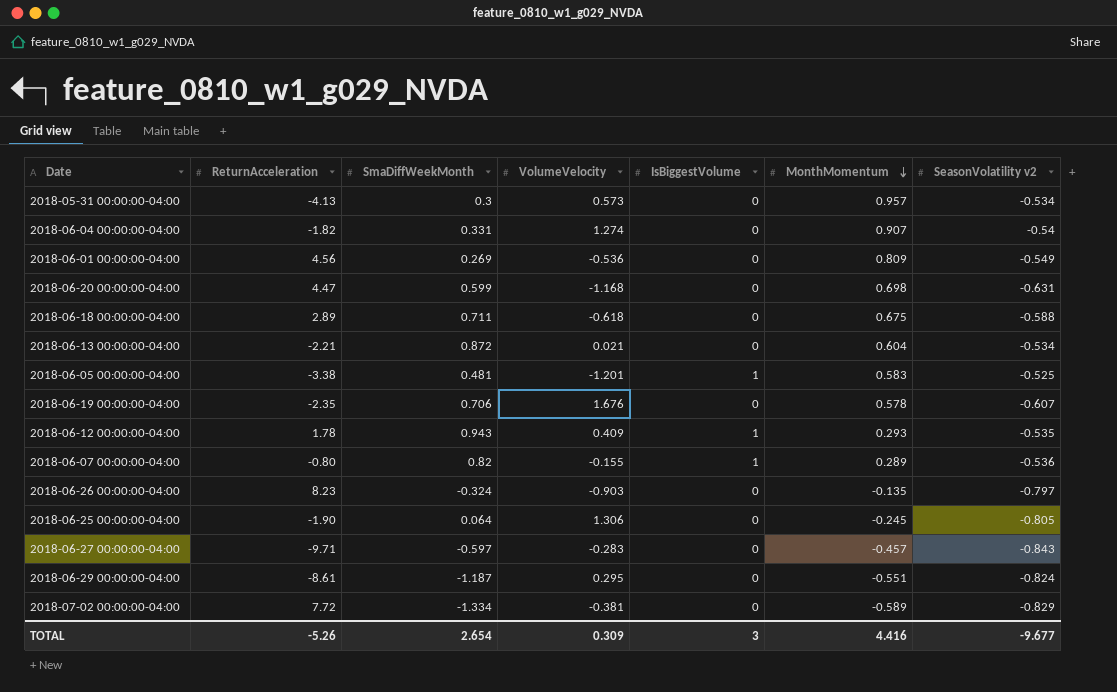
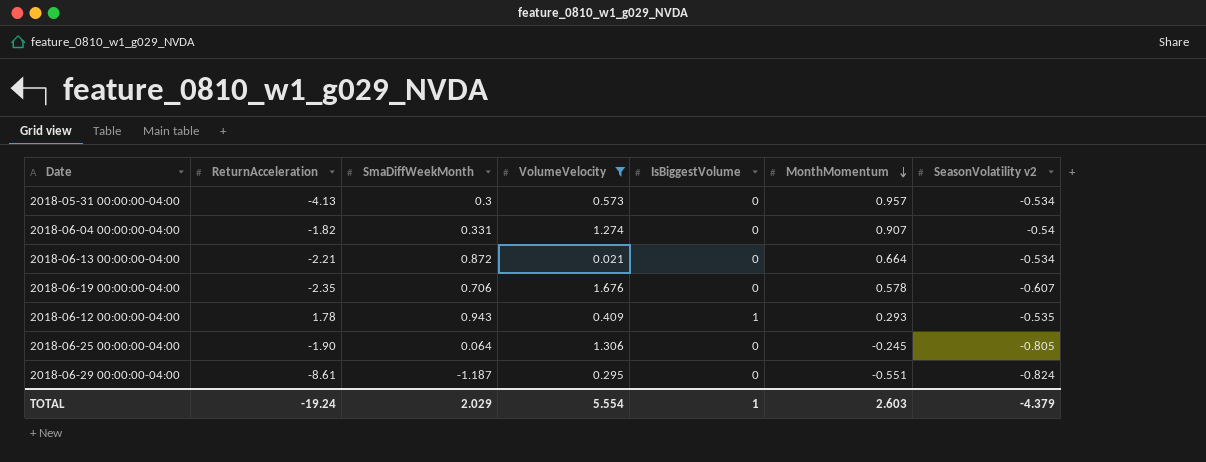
filter: none -> VolumeVelocity >= 0.021
2018-06-13 00:00:00-04:00 | MonthMomentum: 0.604 -> 0.664
TOTAL | ReturnAcceleration: -5.26 -> -19.24
TOTAL | SmaDiffWeekMonth: 2.654 -> 2.029
TOTAL | VolumeVelocity: 0.309 -> 5.554
TOTAL | IsBiggestVolume: 3 -> 1
TOTAL | MonthMomentum: 4.416 -> 2.603
TOTAL | SeasonVolatility v2: -9.677 -> -4.379

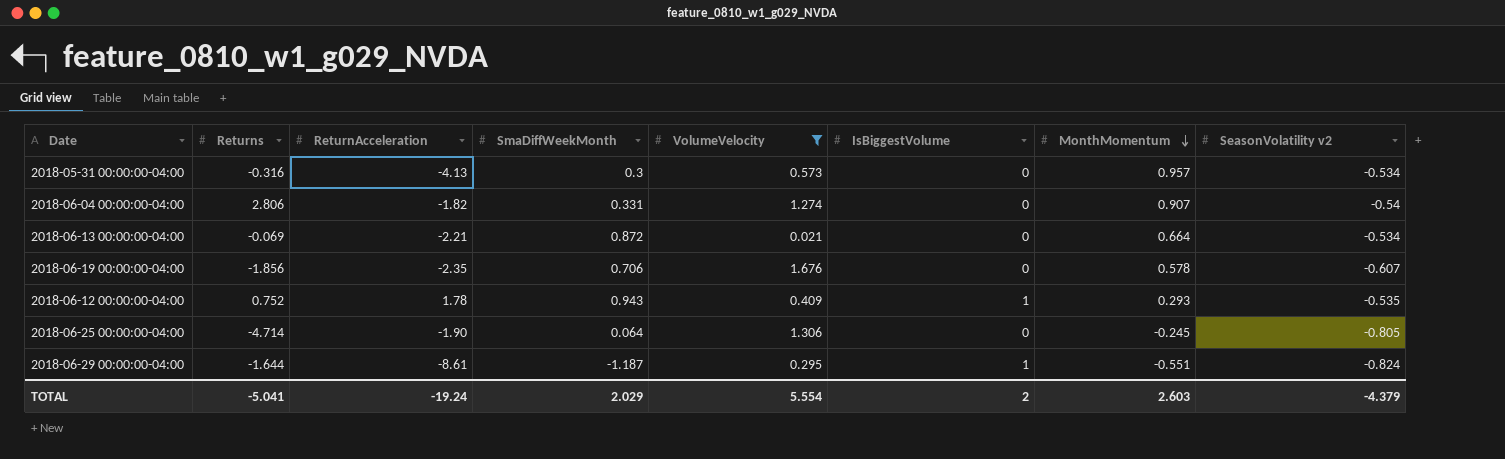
column Returns | position: none -> 2
2018-06-29 00:00:00-04:00 | IsBiggestVolume: 0 -> 1
TOTAL | IsBiggestVolume: 1 -> 2

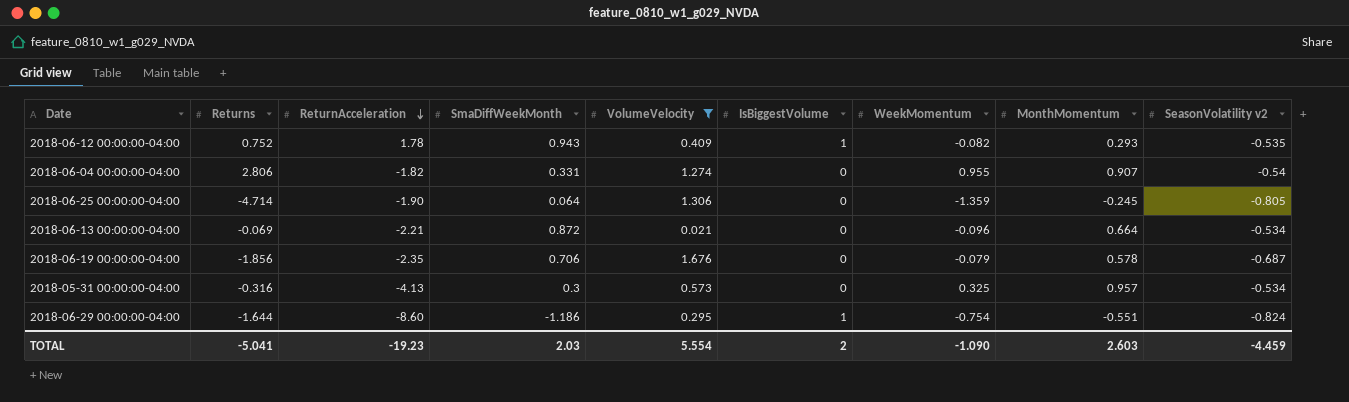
row order: MonthMomentum descending -> ReturnAcceleration descending
column WeekMomentum | position: none -> 7
2018-06-19 00:00:00-04:00 | SeasonVolatility v2: -0.607 -> -0.687
2018-06-29 00:00:00-04:00 | ReturnAcceleration: -8.61 -> -8.60
2018-06-29 00:00:00-04:00 | SmaDiffWeekMonth: -1.187 -> -1.186
TOTAL | ReturnAcceleration: -19.24 -> -19.23
TOTAL | SmaDiffWeekMonth: 2.029 -> 2.03
TOTAL | SeasonVolatility v2: -4.379 -> -4.459

